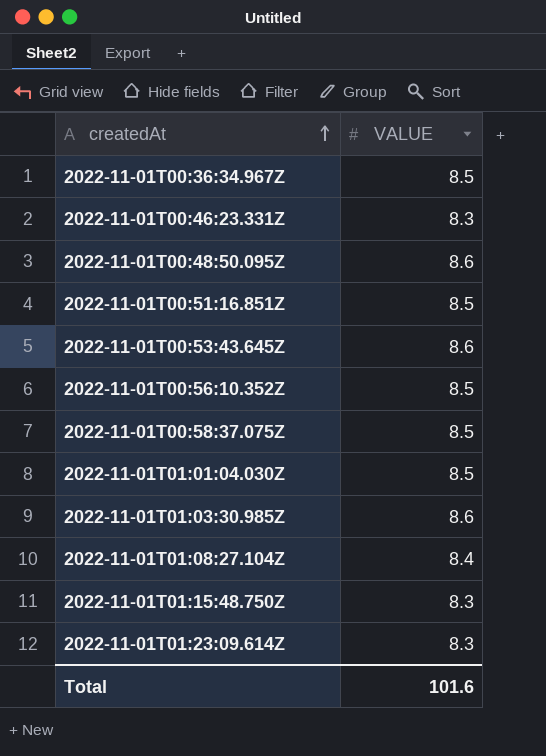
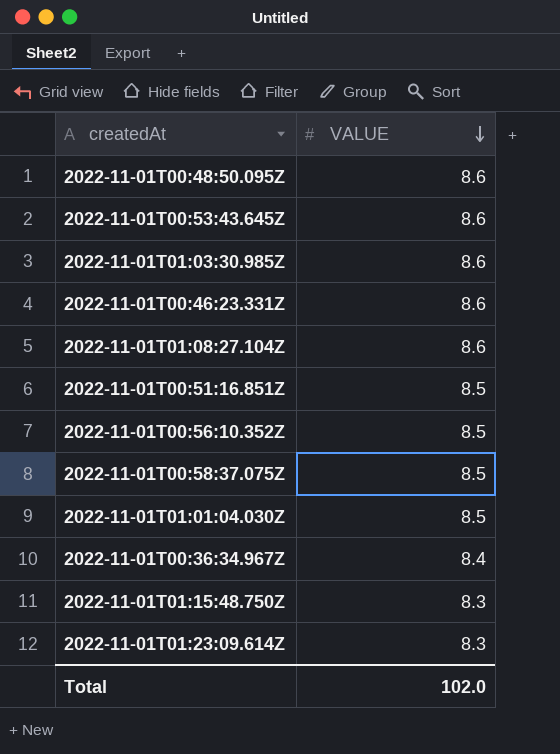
row order: createdAt ascending -> VALUE descending
2022-11-01T00:46:23.331Z | VALUE: 8.3 -> 8.6
2022-11-01T01:08:27.104Z | VALUE: 8.4 -> 8.6
2022-11-01T00:36:34.967Z | VALUE: 8.5 -> 8.4
Total | VALUE: 101.6 -> 102.0

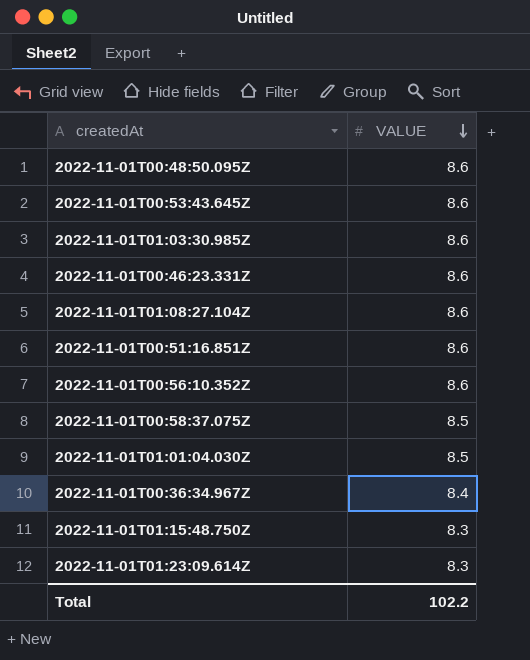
2022-11-01T00:51:16.851Z | VALUE: 8.5 -> 8.6
2022-11-01T00:56:10.352Z | VALUE: 8.5 -> 8.6
Total | VALUE: 102.0 -> 102.2

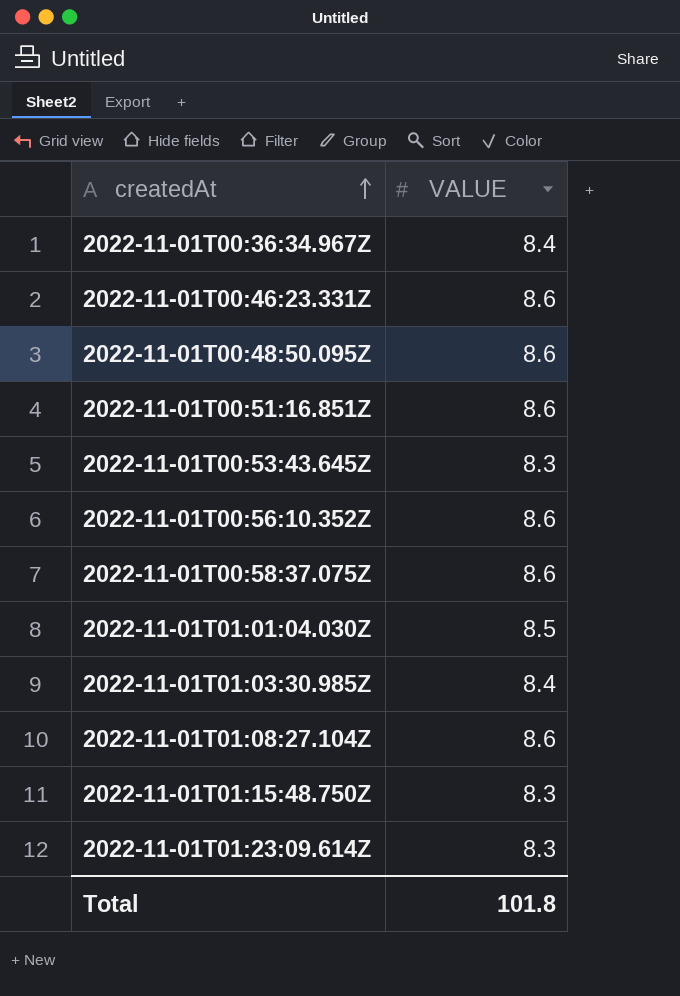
row order: VALUE descending -> createdAt ascending
2022-11-01T00:53:43.645Z | VALUE: 8.6 -> 8.3
2022-11-01T00:58:37.075Z | VALUE: 8.5 -> 8.6
2022-11-01T01:03:30.985Z | VALUE: 8.6 -> 8.4
Total | VALUE: 102.2 -> 101.8

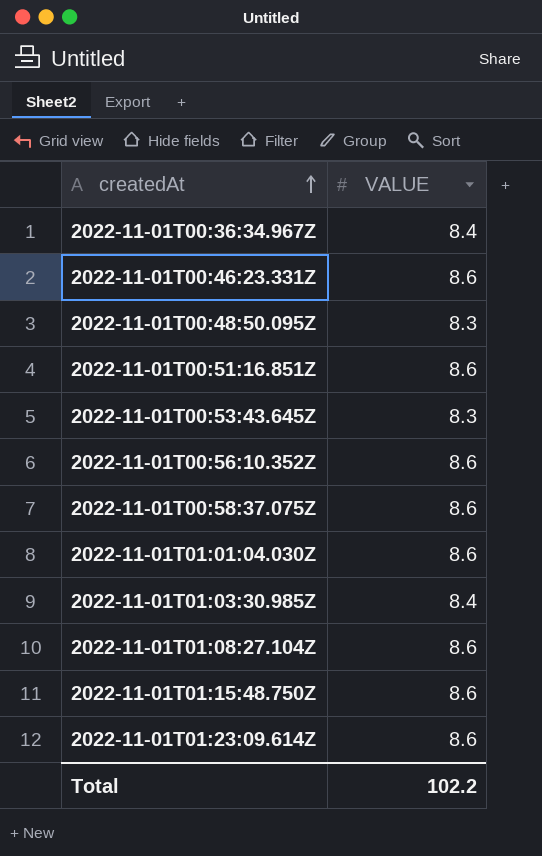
2022-11-01T00:48:50.095Z | VALUE: 8.6 -> 8.3
2022-11-01T01:01:04.030Z | VALUE: 8.5 -> 8.6
2022-11-01T01:15:48.750Z | VALUE: 8.3 -> 8.6
2022-11-01T01:23:09.614Z | VALUE: 8.3 -> 8.6
Total | VALUE: 101.8 -> 102.2

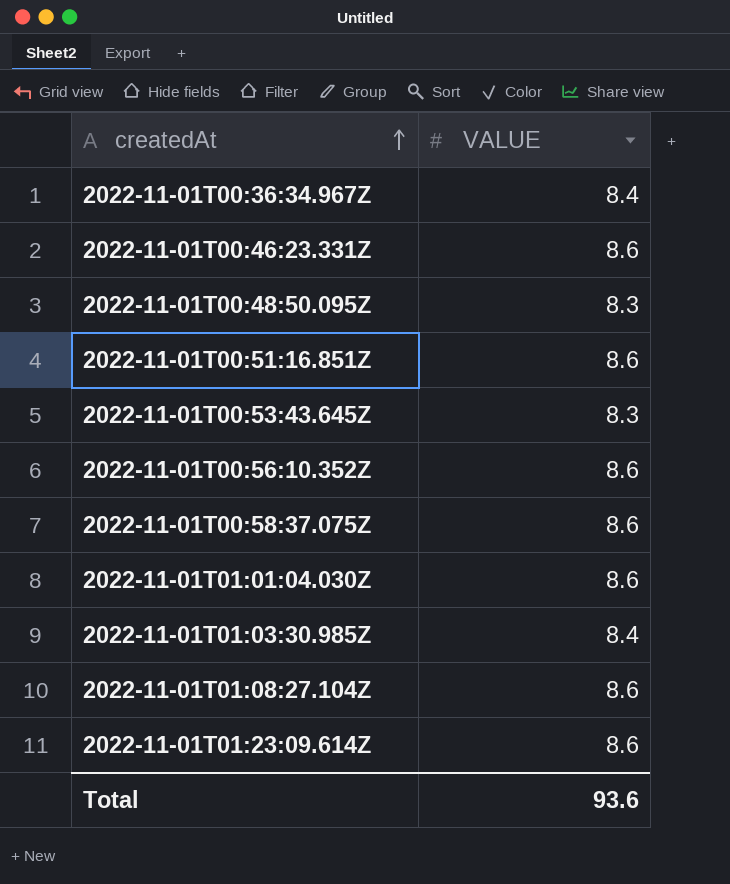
row 2022-11-01T01:15:48.750Z: 8.6 -> none
Total | VALUE: 102.2 -> 93.6

